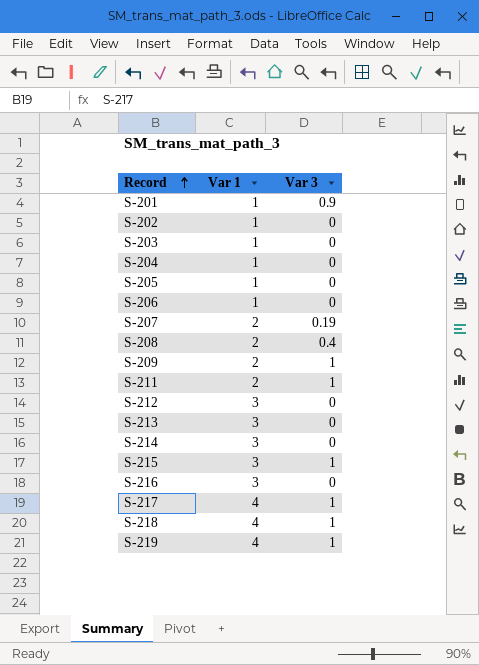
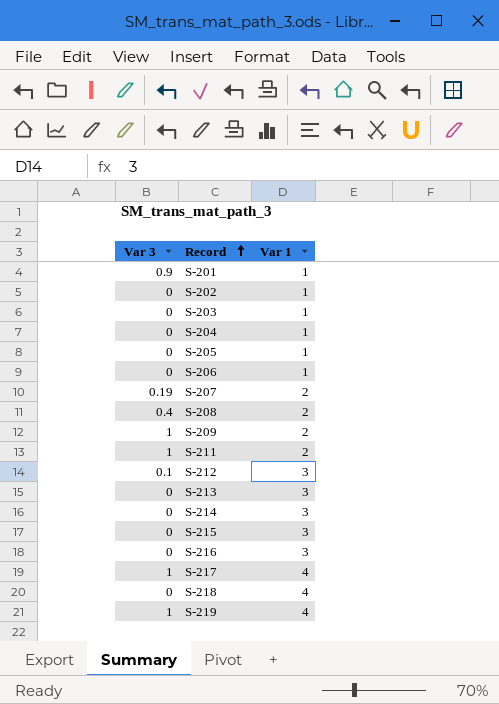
column Var 3 | position: 3 -> 1
S-212 | Var 3: 0 -> 0.1
S-215 | Var 3: 1 -> 0
S-218 | Var 3: 1 -> 0

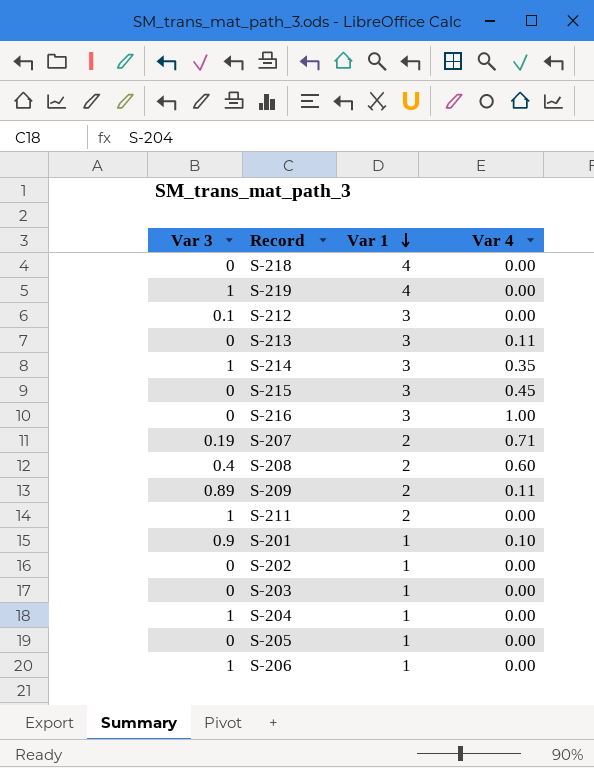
row order: Record ascending -> Var 1 descending
column Var 4 | position: none -> 4
row S-217: 1 | 4 -> none
S-214 | Var 3: 0 -> 1
S-209 | Var 3: 1 -> 0.89
S-204 | Var 3: 0 -> 1
S-206 | Var 3: 0 -> 1

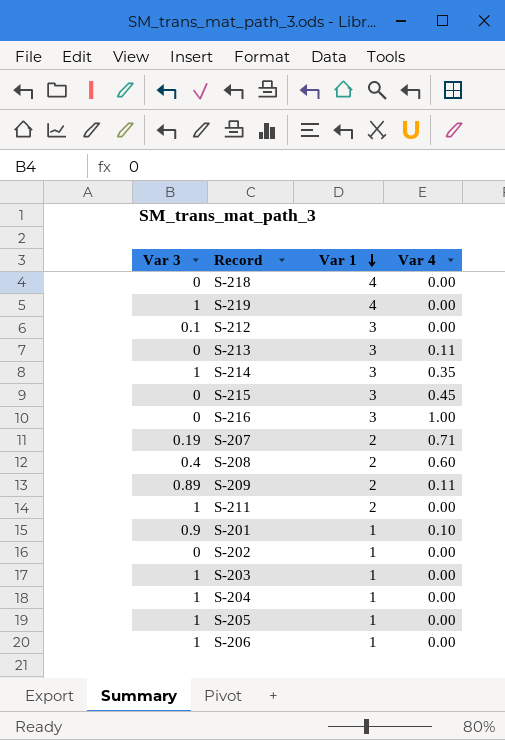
S-203 | Var 3: 0 -> 1
S-205 | Var 3: 0 -> 1

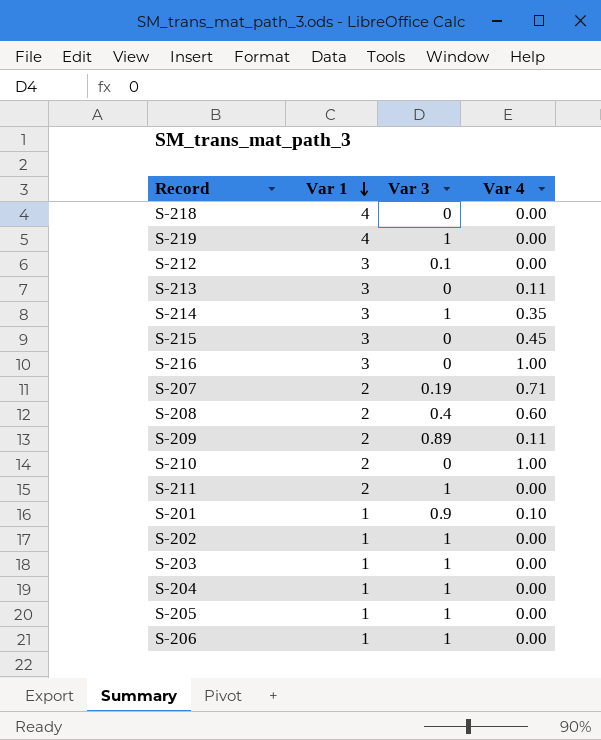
column Var 3 | position: 1 -> 3
row S-210: none -> 2 | 0 | 1.00
S-202 | Var 3: 0 -> 1

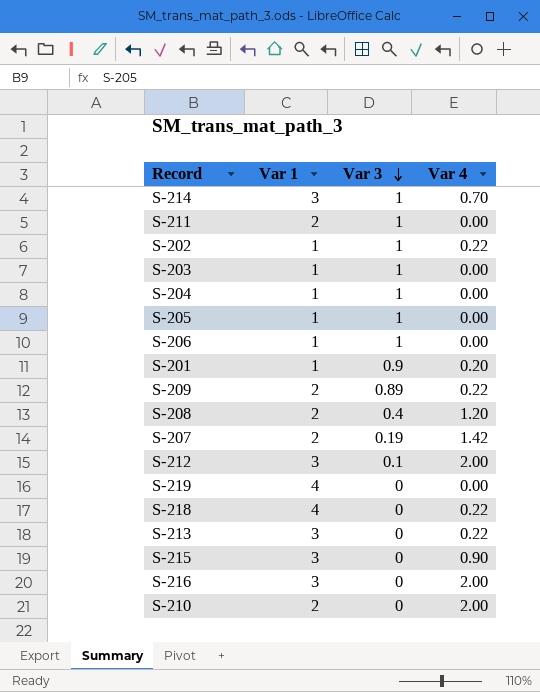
row order: Var 1 descending -> Var 3 descending
S-214 | Var 4: 0.35 -> 0.70
S-202 | Var 4: 0.00 -> 0.22
S-201 | Var 4: 0.10 -> 0.20
S-209 | Var 4: 0.11 -> 0.22
S-208 | Var 4: 0.60 -> 1.20
S-207 | Var 4: 0.71 -> 1.42
S-212 | Var 4: 0.00 -> 2.00
S-219 | Var 3: 1 -> 0
S-218 | Var 4: 0.00 -> 0.22
S-213 | Var 4: 0.11 -> 0.22
S-215 | Var 4: 0.45 -> 0.90
S-216 | Var 4: 1.00 -> 2.00
S-210 | Var 4: 1.00 -> 2.00

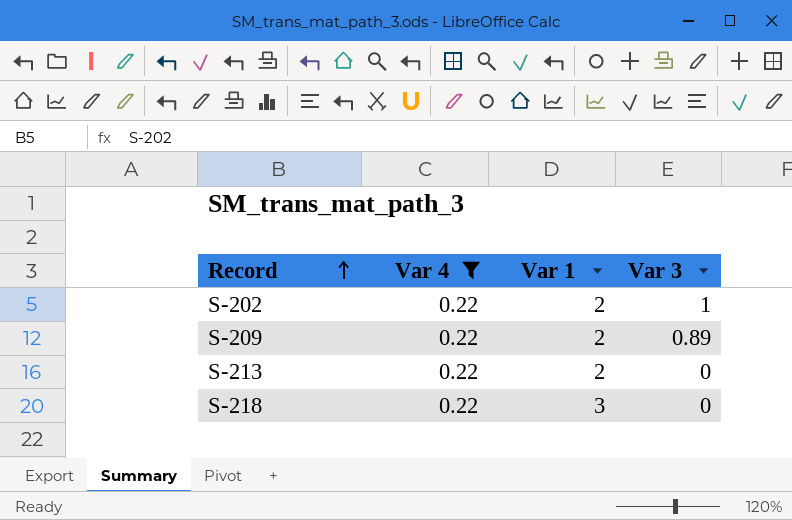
filter: none -> Var 4 = 0.22
row order: Var 3 descending -> Record ascending
column Var 4 | position: 4 -> 2
S-202 | Var 1: 1 -> 2
S-213 | Var 1: 3 -> 2
S-218 | Var 1: 4 -> 3

